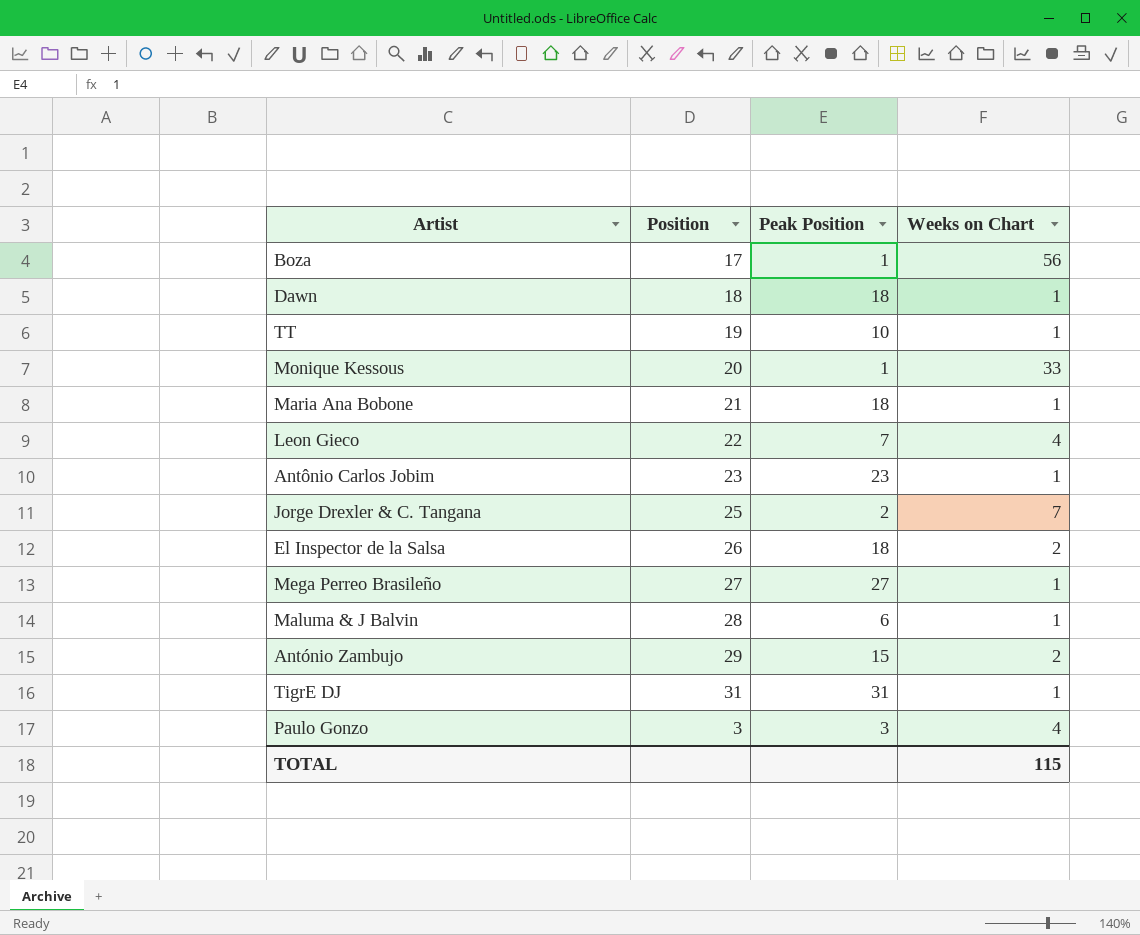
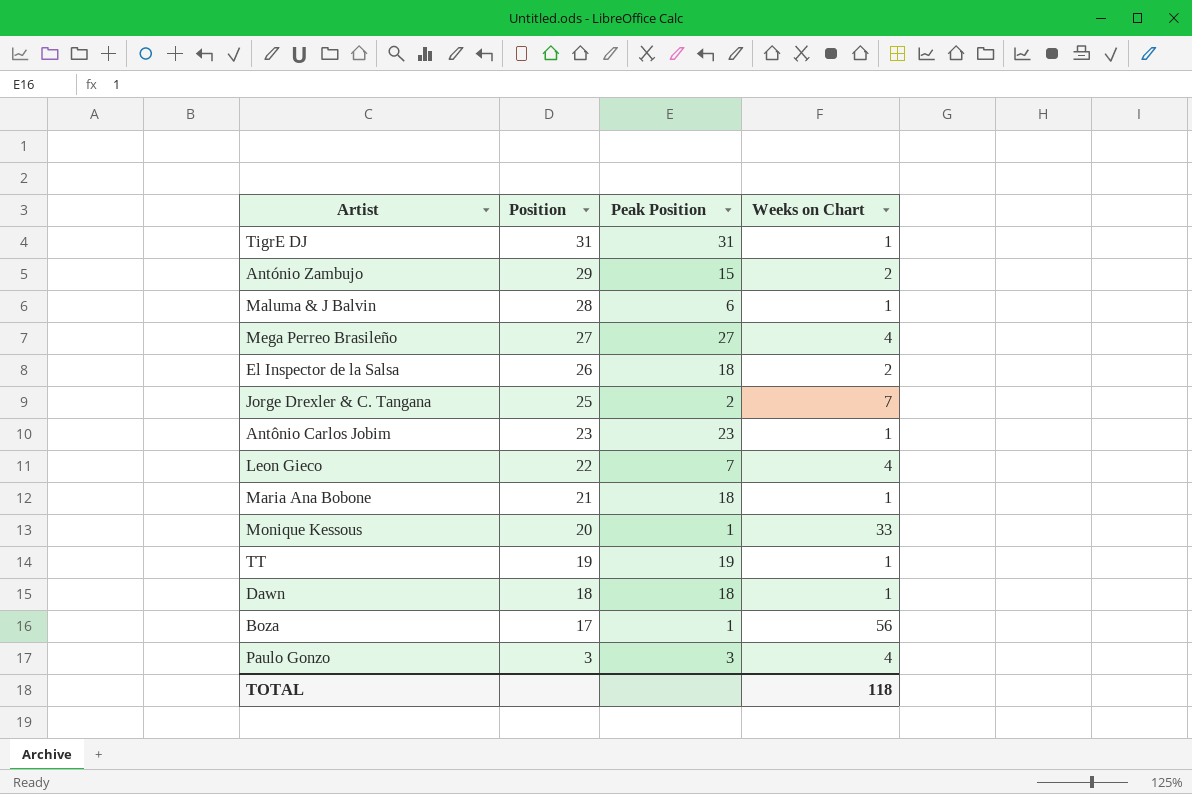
row order: none -> Position descending
Mega Perreo Brasileño | Weeks on Chart: 1 -> 4
TT | Peak Position: 10 -> 19
TOTAL | Weeks on Chart: 115 -> 118

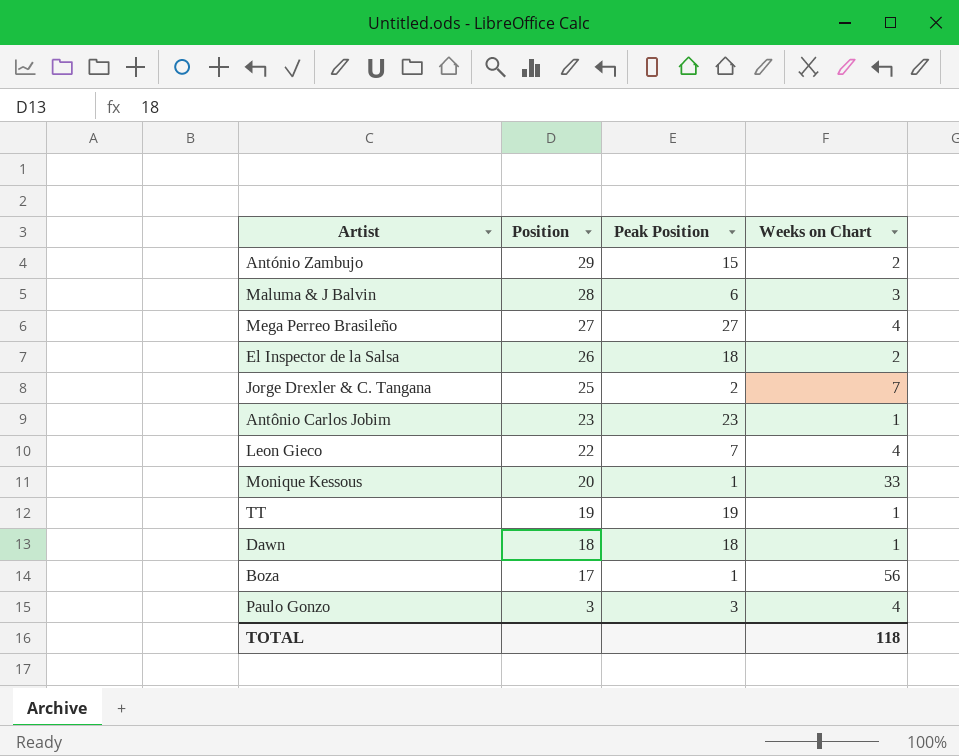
row TigrE DJ: 31 | 31 | 1 -> none
row Maria Ana Bobone: 21 | 18 | 1 -> none
Maluma & J Balvin | Weeks on Chart: 1 -> 3

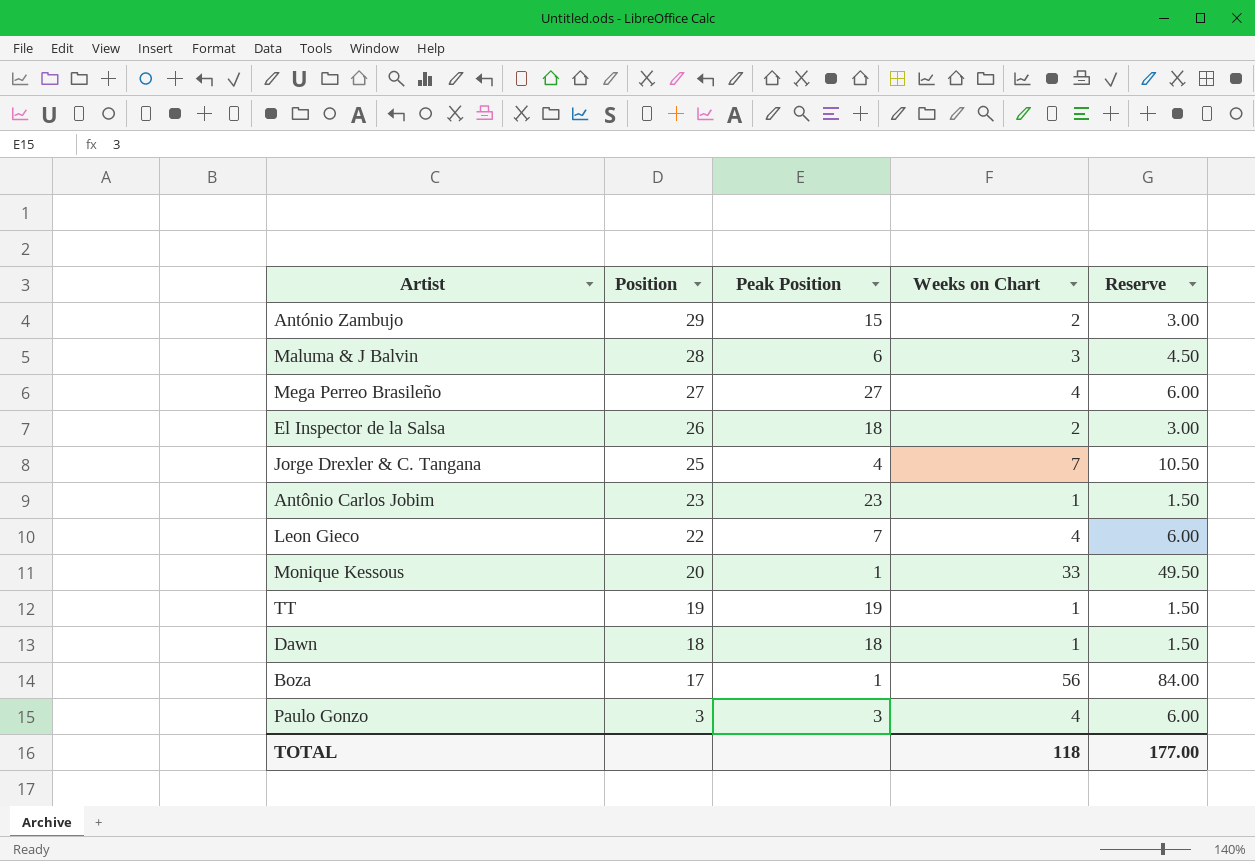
column Reserve | formula: none -> [Weeks on Chart] * 1.5
Jorge Drexler & C. Tangana | Peak Position: 2 -> 4

